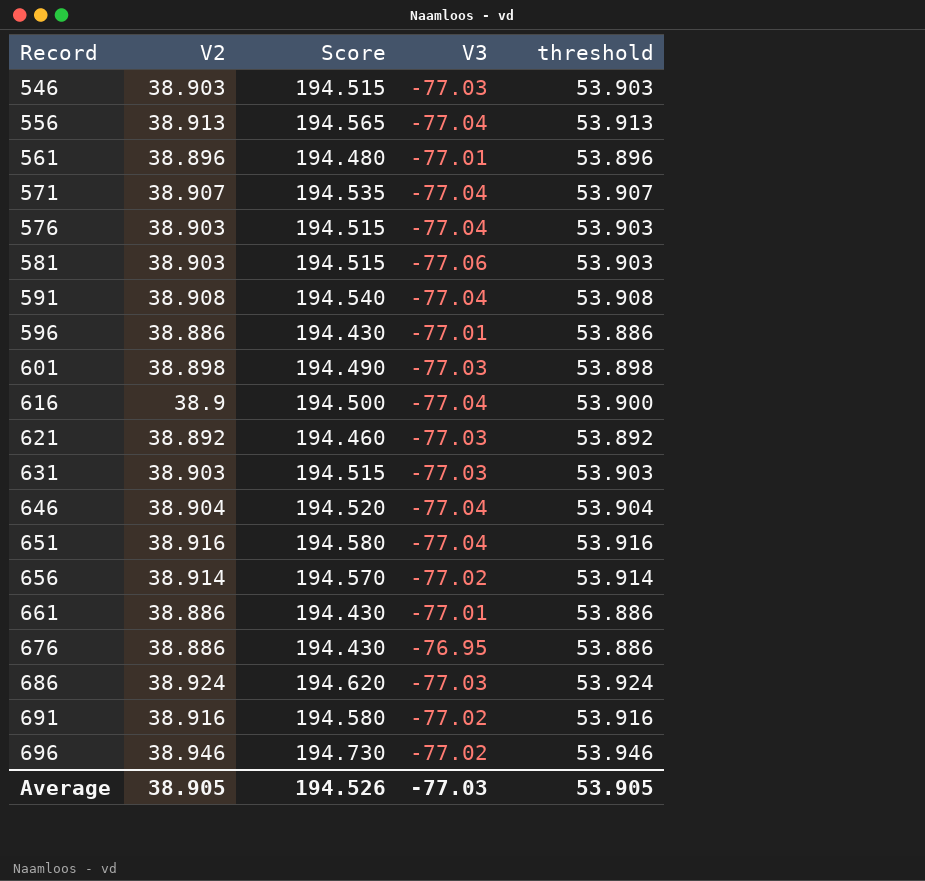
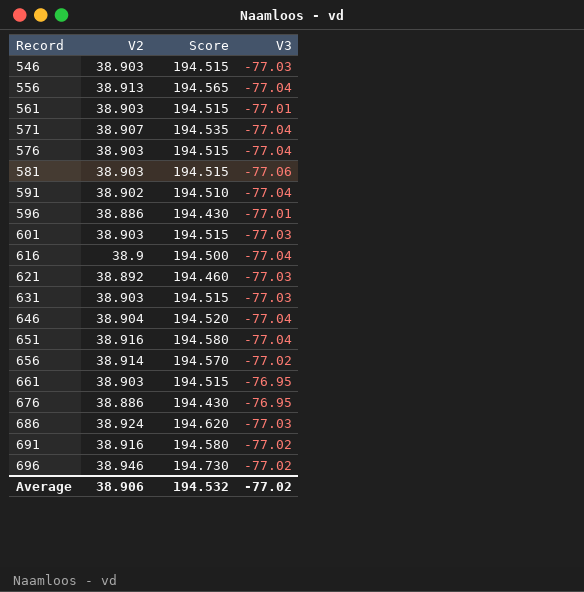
column threshold | formula: [V2] + 15 -> none
561 | V2: 38.896 -> 38.903
561 | Score: 194.480 -> 194.515
591 | V2: 38.908 -> 38.902
591 | Score: 194.540 -> 194.510
601 | V2: 38.898 -> 38.903
601 | Score: 194.490 -> 194.515
661 | V2: 38.886 -> 38.903
661 | Score: 194.430 -> 194.515
661 | V3: -77.01 -> -76.95
Average | V2: 38.905 -> 38.906
Average | Score: 194.526 -> 194.532
Average | V3: -77.03 -> -77.02

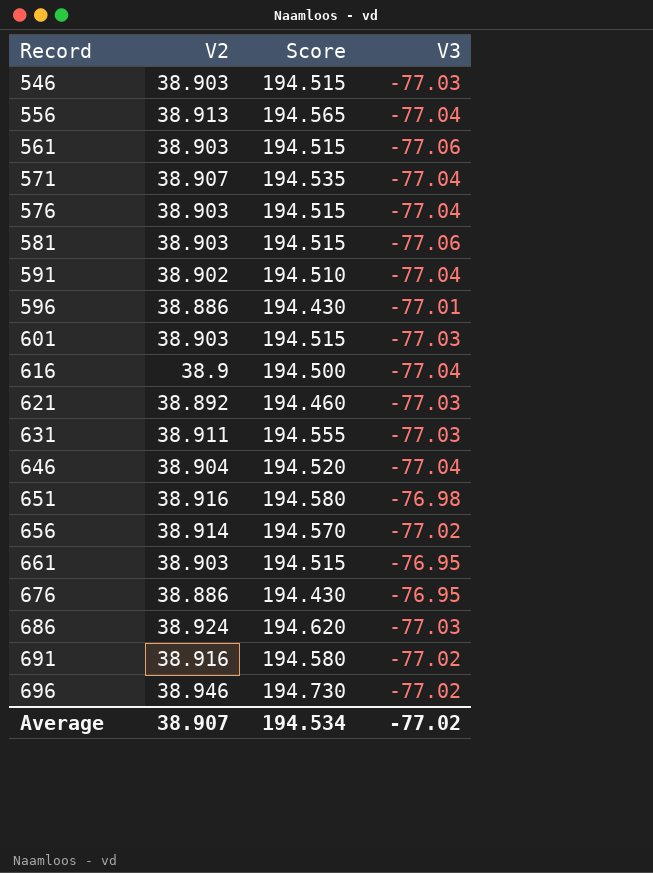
561 | V3: -77.01 -> -77.06
631 | V2: 38.903 -> 38.911
631 | Score: 194.515 -> 194.555
651 | V3: -77.04 -> -76.98
Average | V2: 38.906 -> 38.907
Average | Score: 194.532 -> 194.534

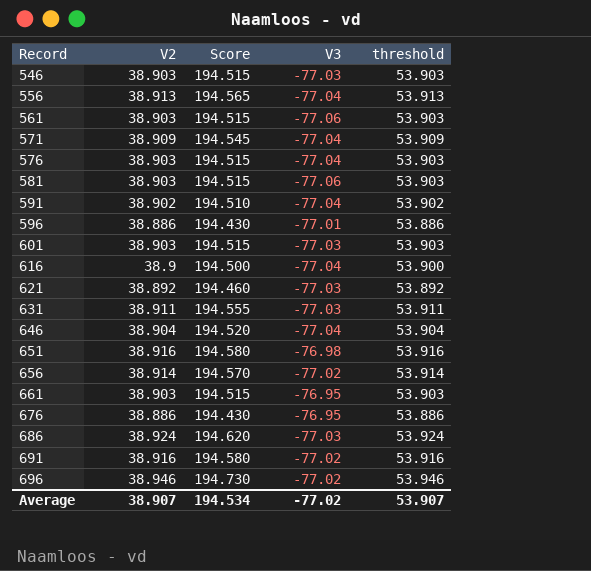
column threshold | formula: none -> [V2] + 15
571 | V2: 38.907 -> 38.909
571 | Score: 194.535 -> 194.545

